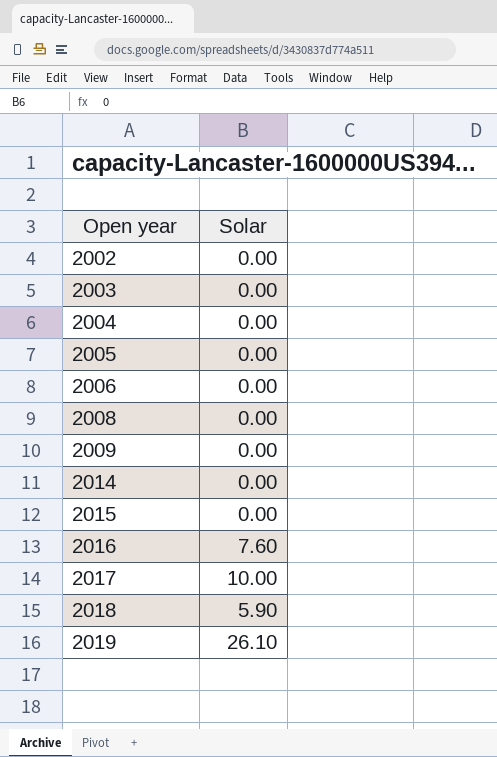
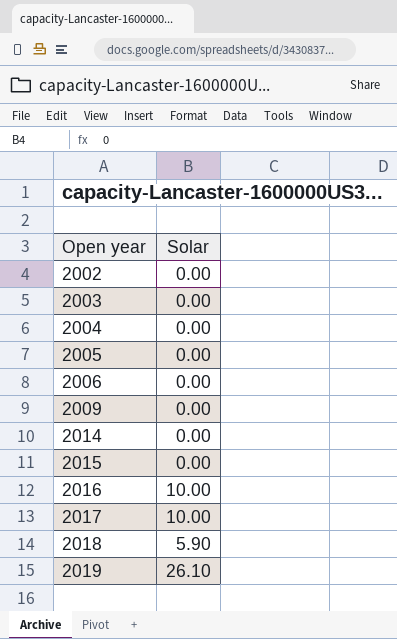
row 2008: 0.00 -> none
2016 | Solar: 7.60 -> 10.00

